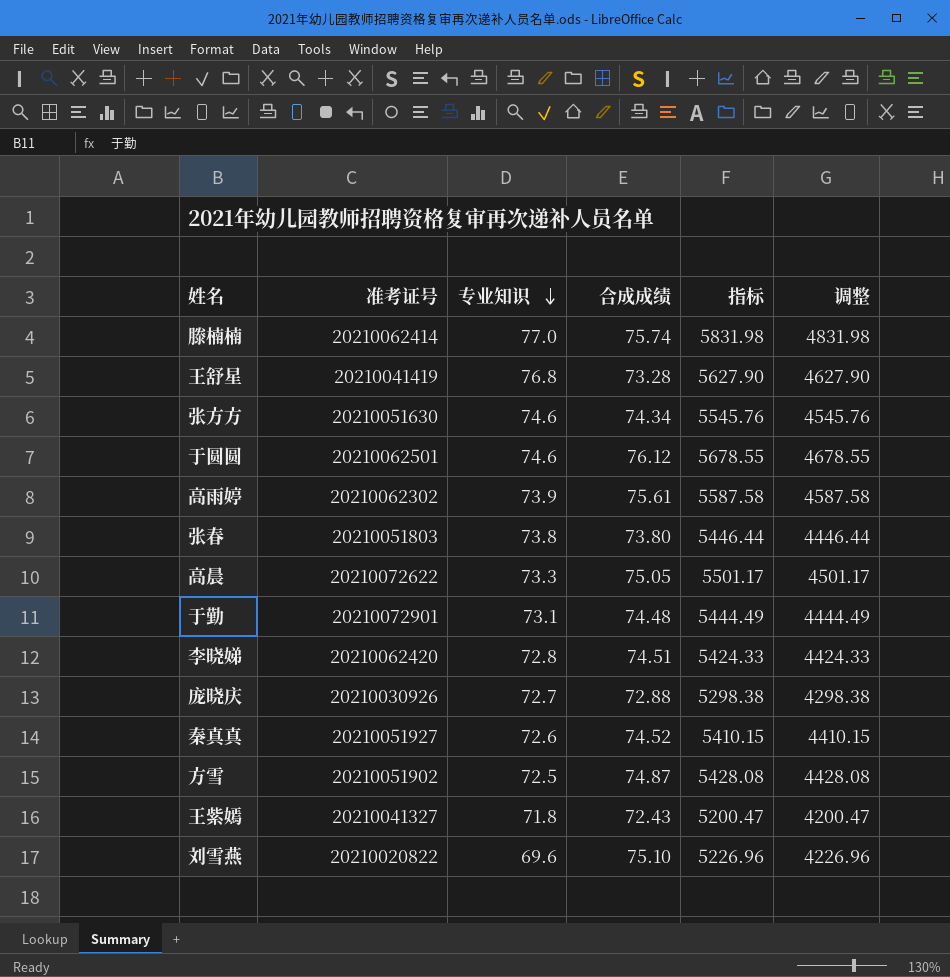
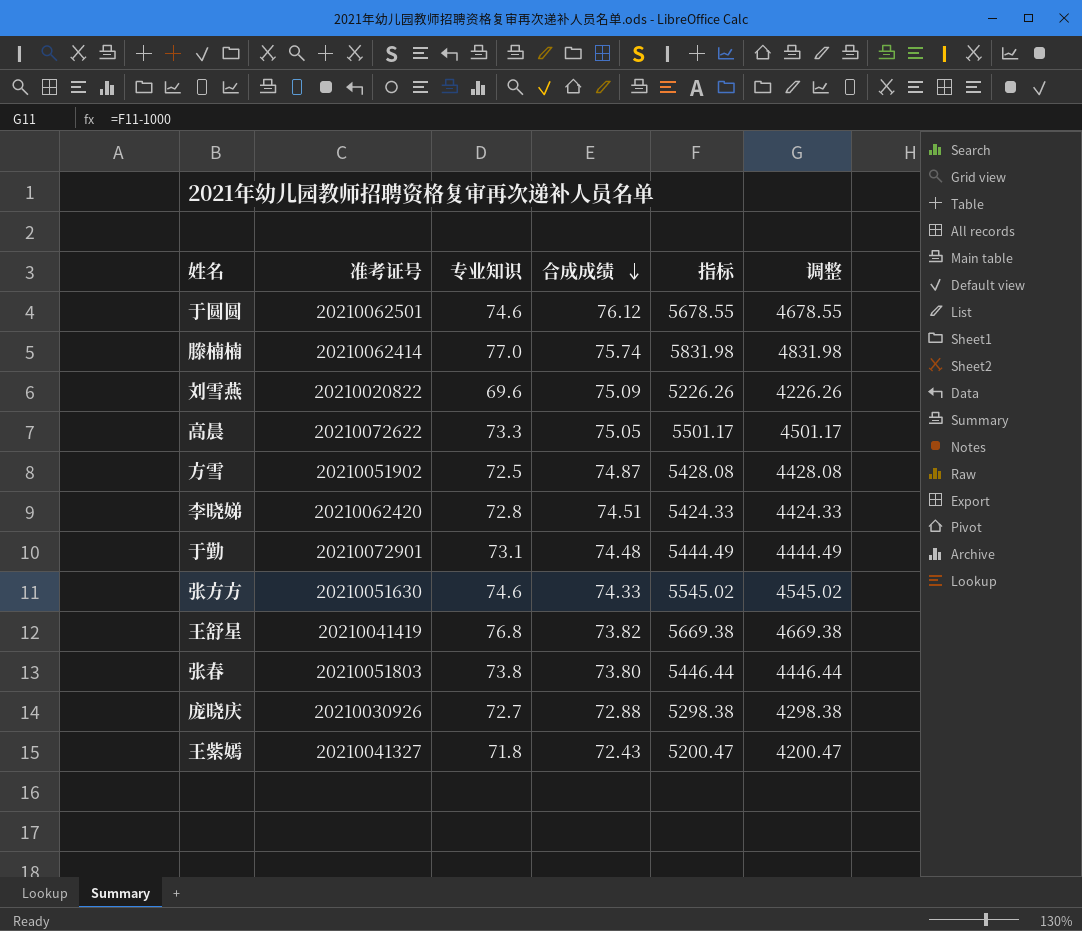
row order: 专业知识 descending -> 合成成绩 descending
row 高雨婷: 20210062302 | 73.9 | 75.61 | 5587.58 | 4587.58 -> none
row 秦真真: 20210051927 | 72.6 | 74.52 | 5410.15 | 4410.15 -> none
刘雪燕 | 合成成绩: 75.10 -> 75.09
刘雪燕 | 指标: 5226.96 -> 5226.26
刘雪燕 | 调整: 4226.96 -> 4226.26
张方方 | 合成成绩: 74.34 -> 74.33
张方方 | 指标: 5545.76 -> 5545.02
张方方 | 调整: 4545.76 -> 4545.02
王舒星 | 合成成绩: 73.28 -> 73.82
王舒星 | 指标: 5627.90 -> 5669.38
王舒星 | 调整: 4627.90 -> 4669.38

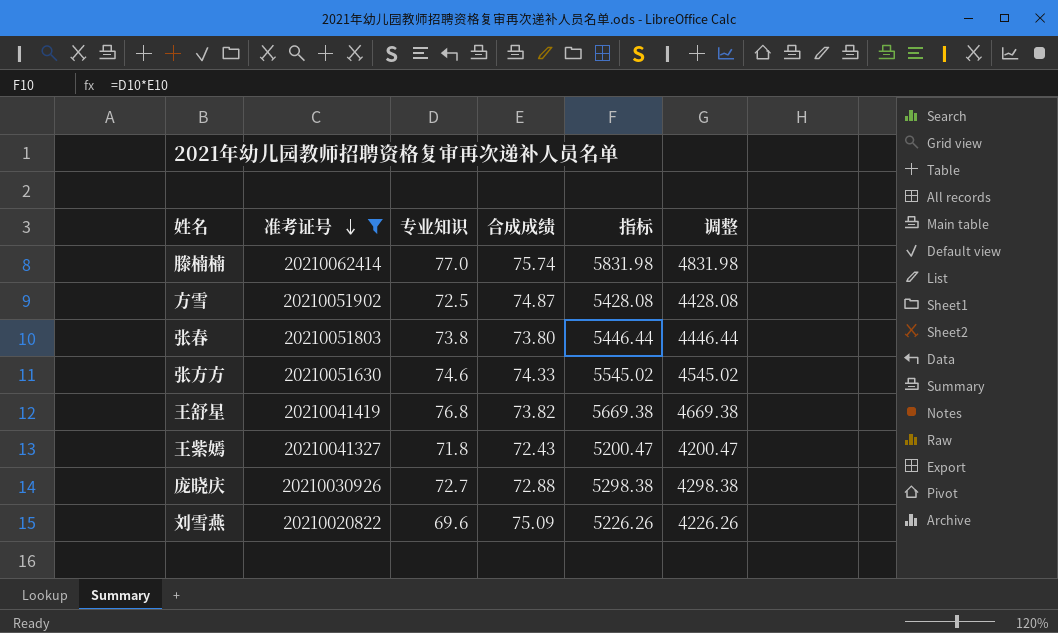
filter: none -> 准考证号 <= 20210062414
row order: 合成成绩 descending -> 准考证号 descending

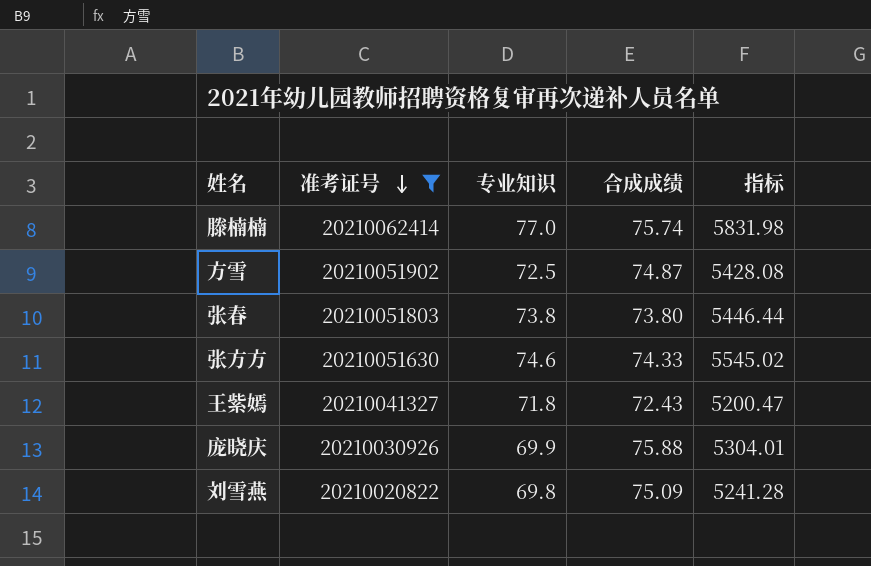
column 调整 | formula: [指标] - 1000 -> none
row 王舒星: 20210041419 | 76.8 | 73.82 | 5669.38 | 4669.38 -> none
庞晓庆 | 专业知识: 72.7 -> 69.9
庞晓庆 | 合成成绩: 72.88 -> 75.88
庞晓庆 | 指标: 5298.38 -> 5304.01
刘雪燕 | 专业知识: 69.6 -> 69.8
刘雪燕 | 指标: 5226.26 -> 5241.28

